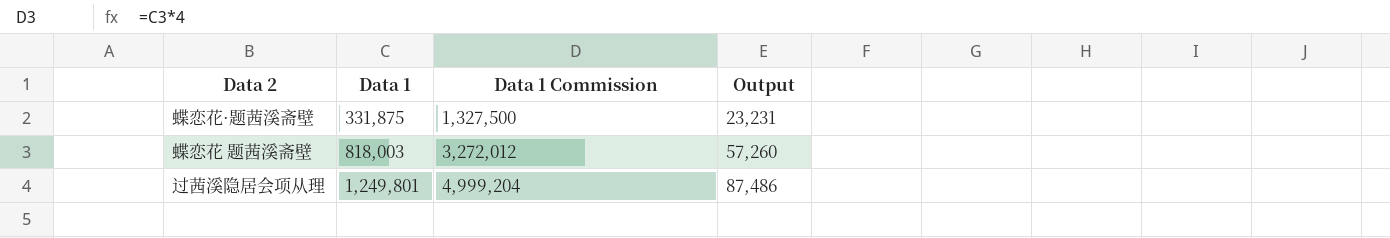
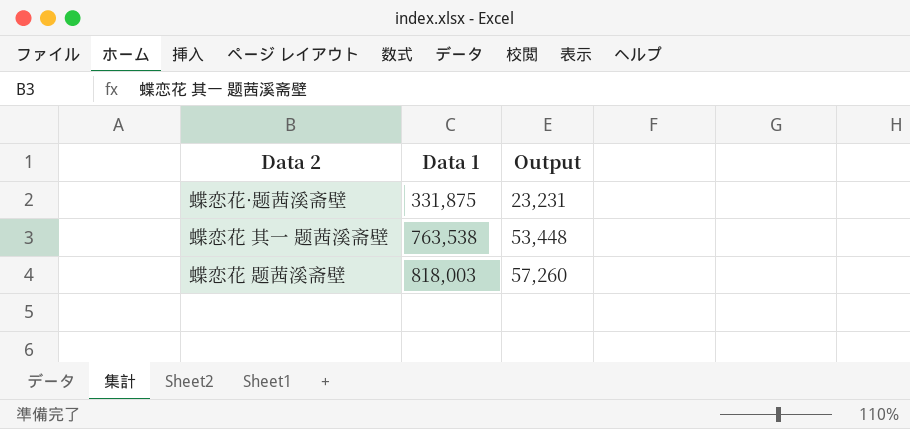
column Data 1 Commission | formula: [Data 1] * 4 -> none
row 过茜溪隐居会项从理: 1,249,801 | 4,999,204 | 87,486 -> none
row 蝶恋花 其一 题茜溪斋壁: none -> 763,538 | 53,448

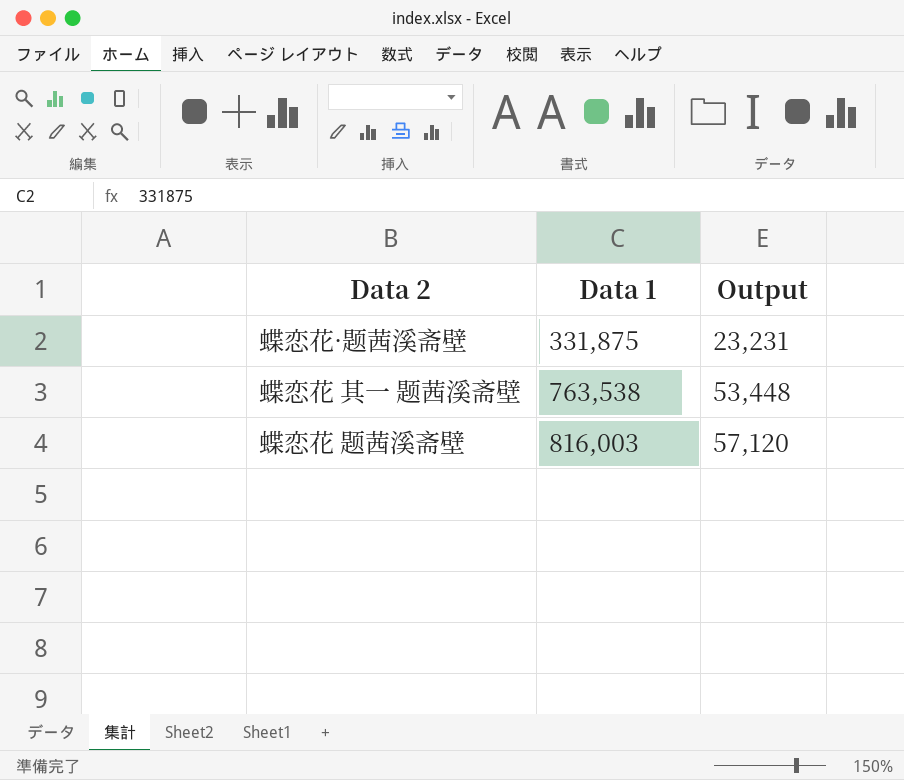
蝶恋花 题茜溪斋壁 | Data 1: 818,003 -> 816,003
蝶恋花 题茜溪斋壁 | Output: 57,260 -> 57,120

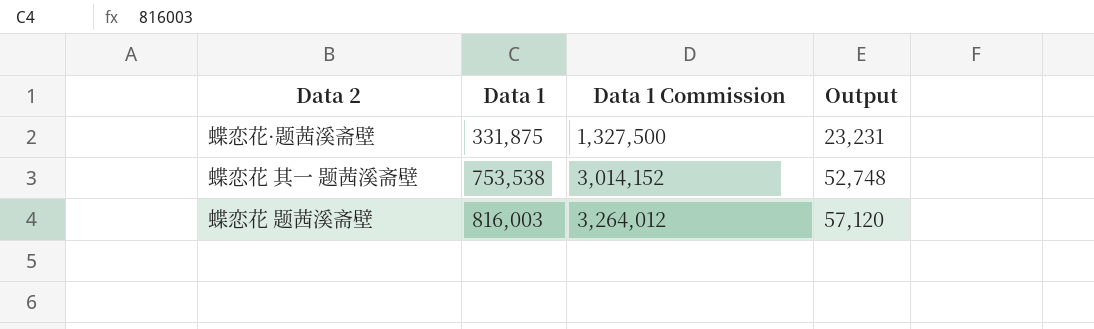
column Data 1 Commission | formula: none -> [Data 1] * 4
蝶恋花 其一 题茜溪斋壁 | Data 1: 763,538 -> 753,538
蝶恋花 其一 题茜溪斋壁 | Output: 53,448 -> 52,748

